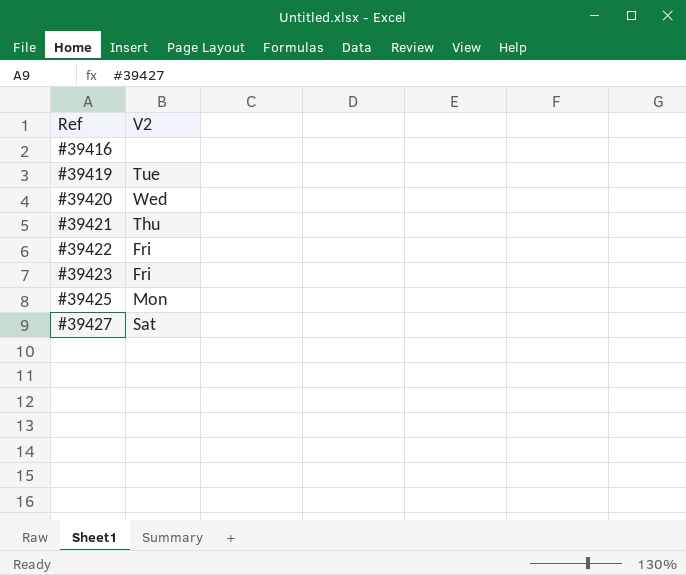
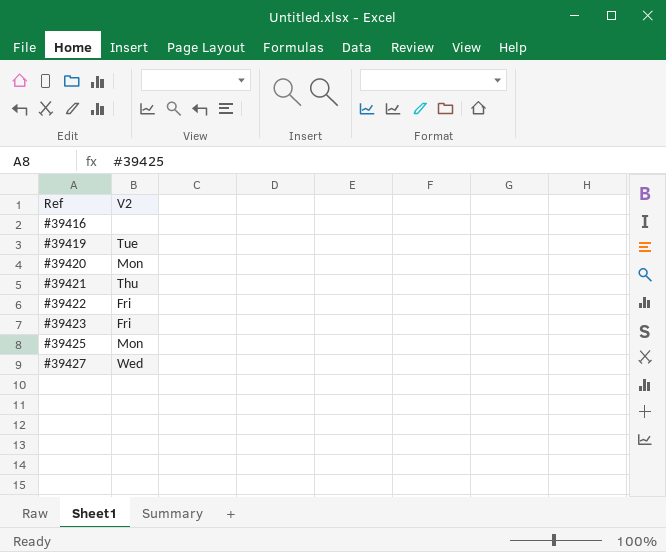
#39420 | V2: Wed -> Mon
#39427 | V2: Sat -> Wed

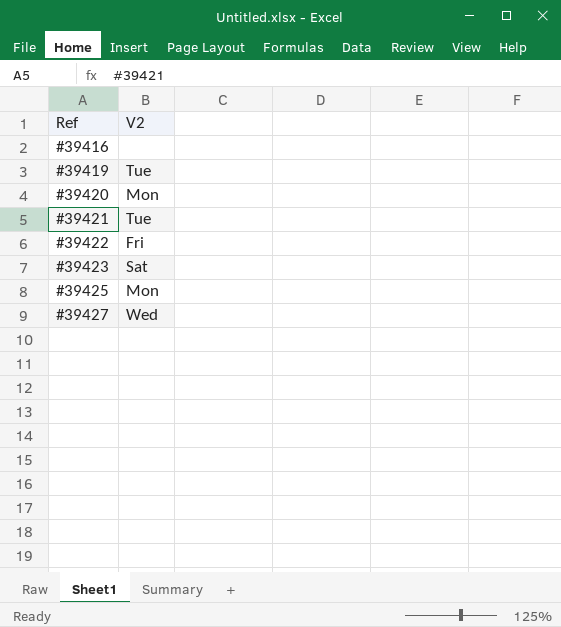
#39421 | V2: Thu -> Tue
#39423 | V2: Fri -> Sat

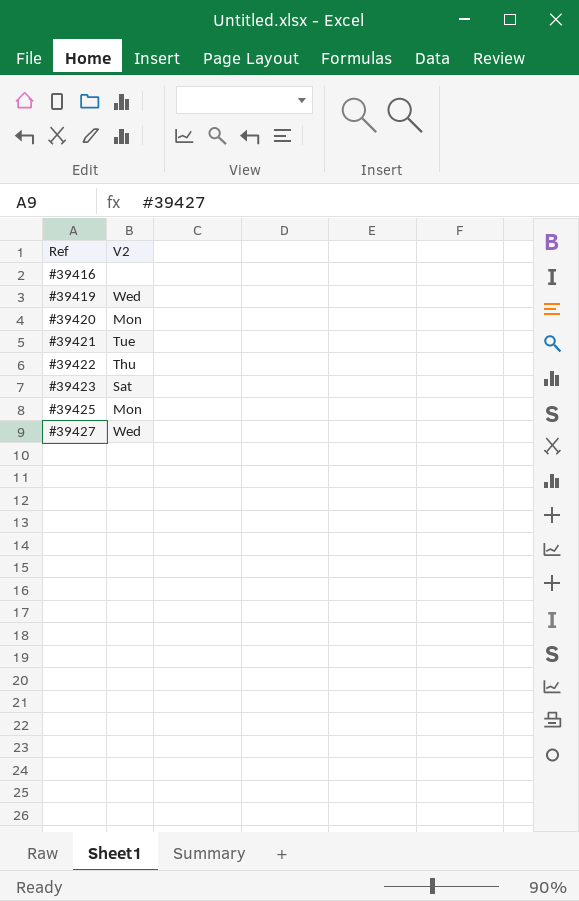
#39419 | V2: Tue -> Wed
#39422 | V2: Fri -> Thu

